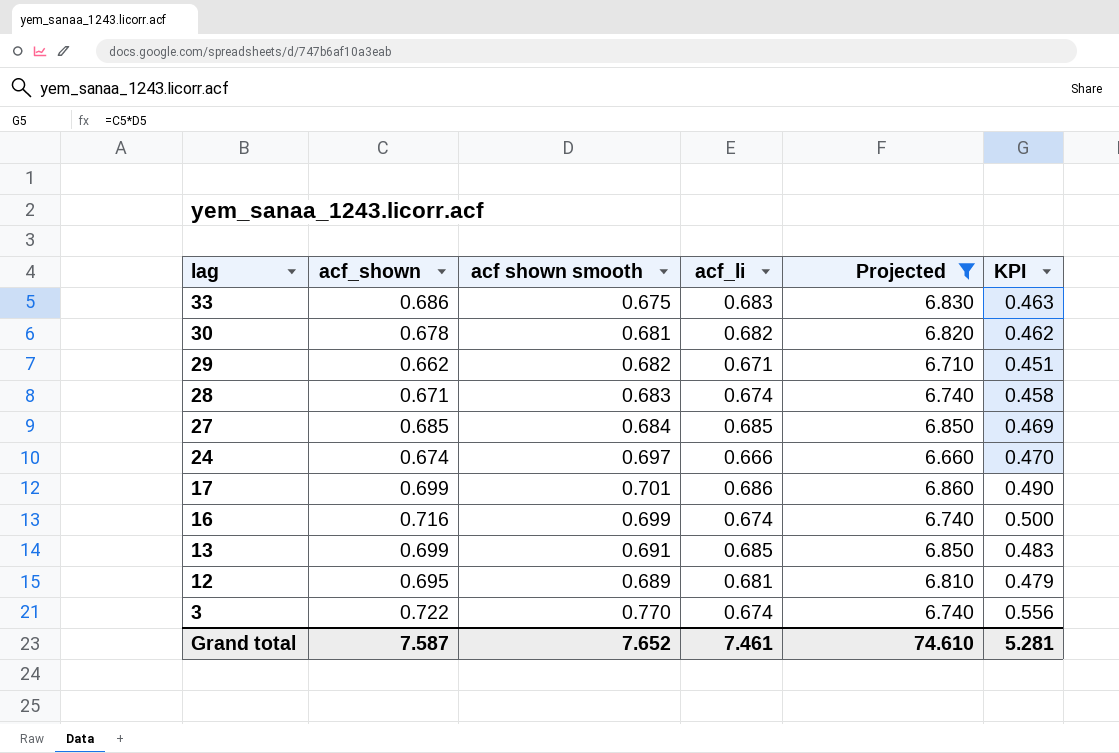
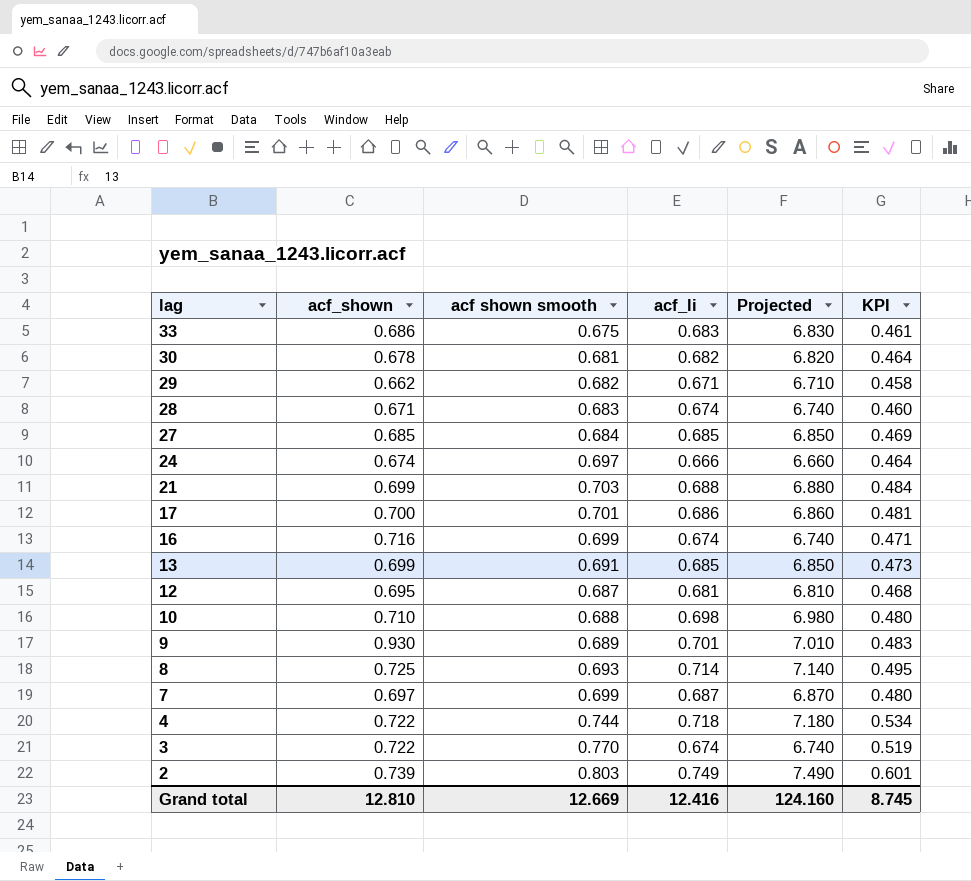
filter: Projected <= 6.860 -> none
column KPI | formula: [acf_shown] * [acf shown smooth] -> [acf shown smooth] * [acf_li]
17 | acf_shown: 0.699 -> 0.700
12 | acf shown smooth: 0.689 -> 0.687
Grand total | acf_shown: 7.587 -> 12.810
Grand total | acf shown smooth: 7.652 -> 12.669
Grand total | acf_li: 7.461 -> 12.416
Grand total | Projected: 74.610 -> 124.160
Grand total | KPI: 5.281 -> 8.745

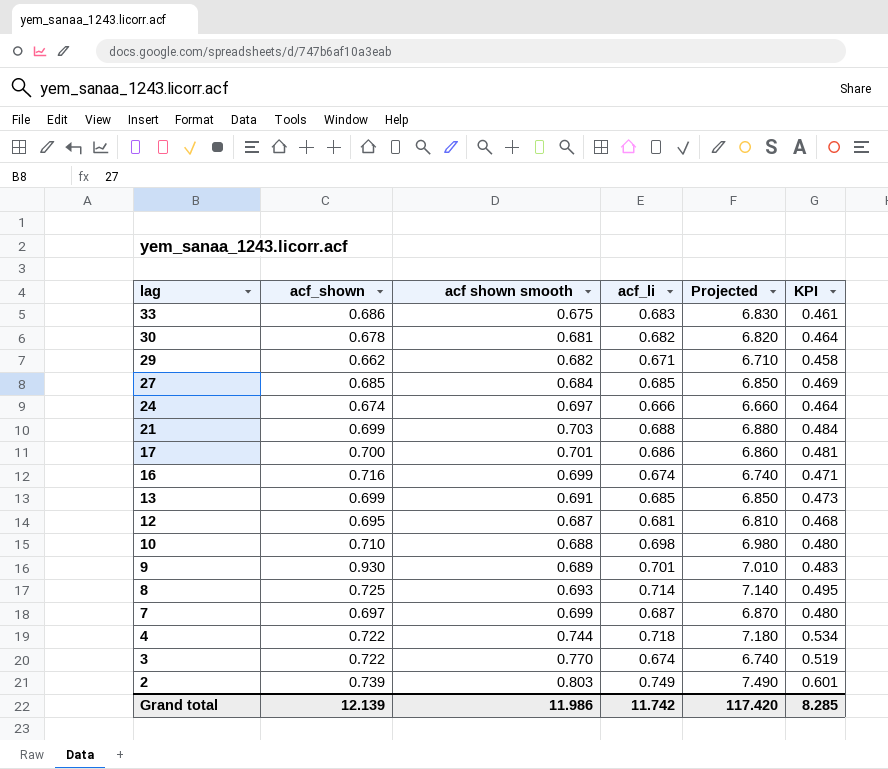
row 28: 0.671 | 0.683 | 0.674 | 6.740 | 0.460 -> none
Grand total | acf_shown: 12.810 -> 12.139
Grand total | acf shown smooth: 12.669 -> 11.986
Grand total | acf_li: 12.416 -> 11.742
Grand total | Projected: 124.160 -> 117.420
Grand total | KPI: 8.745 -> 8.285

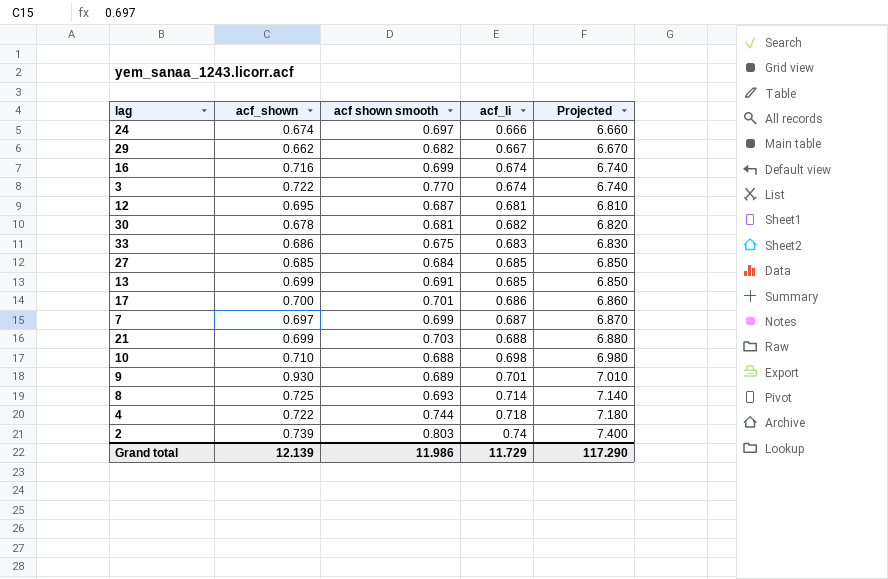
row order: lag descending -> acf_li ascending
column KPI | formula: [acf shown smooth] * [acf_li] -> none
29 | acf_li: 0.671 -> 0.667
29 | Projected: 6.710 -> 6.670
2 | acf_li: 0.749 -> 0.74
2 | Projected: 7.490 -> 7.400
Grand total | acf_li: 11.742 -> 11.729
Grand total | Projected: 117.420 -> 117.290

